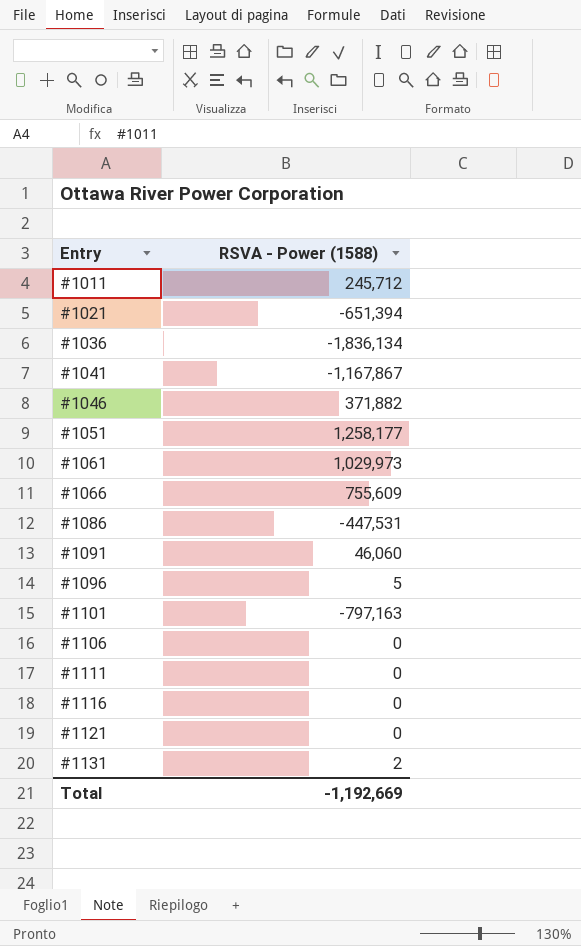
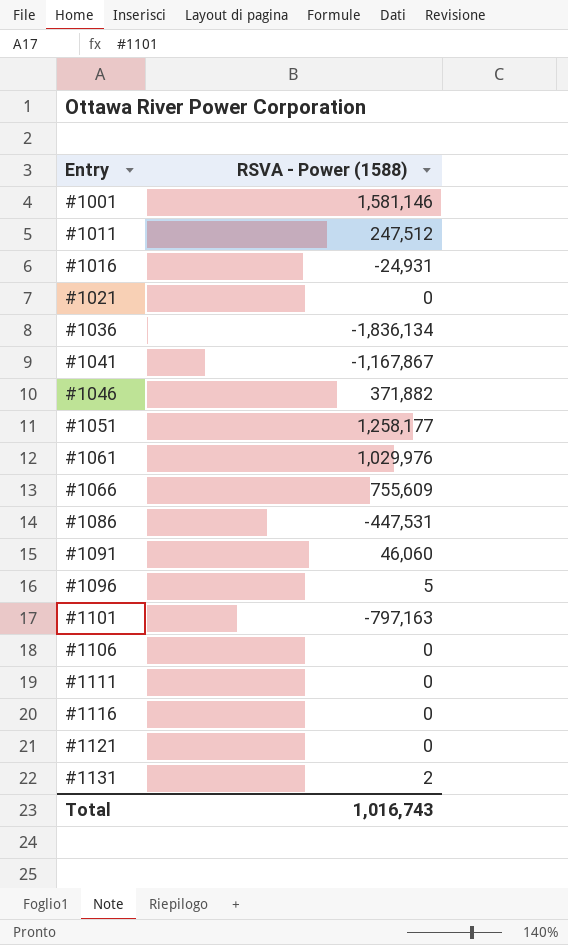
row #1001: none -> 1,581,146
#1011 | RSVA - Power (1588): 245,712 -> 247,512
row #1016: none -> -24,931
#1021 | RSVA - Power (1588): -651,394 -> 0
#1061 | RSVA - Power (1588): 1,029,973 -> 1,029,976
Total | RSVA - Power (1588): -1,192,669 -> 1,016,743

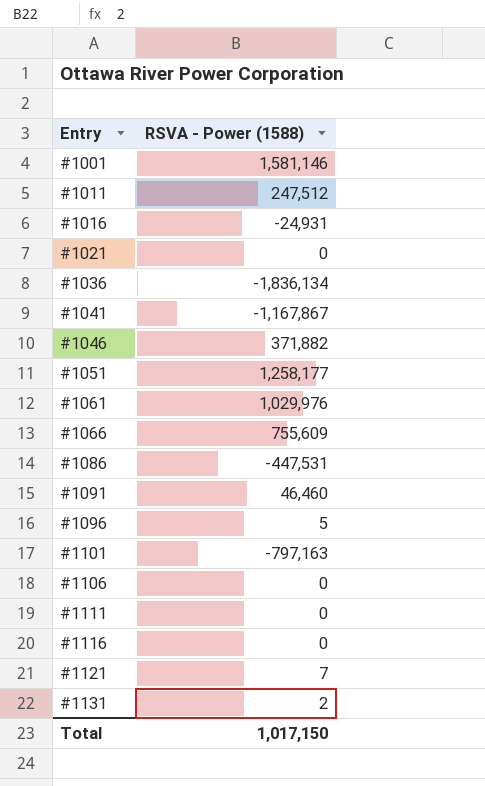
#1091 | RSVA - Power (1588): 46,060 -> 46,460
#1121 | RSVA - Power (1588): 0 -> 7
Total | RSVA - Power (1588): 1,016,743 -> 1,017,150

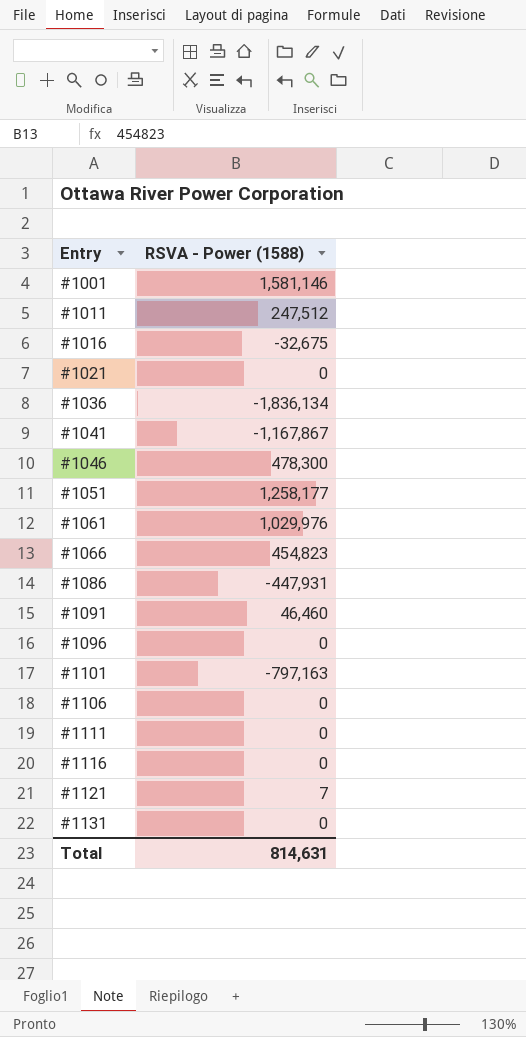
#1016 | RSVA - Power (1588): -24,931 -> -32,675
#1046 | RSVA - Power (1588): 371,882 -> 478,300
#1066 | RSVA - Power (1588): 755,609 -> 454,823
#1086 | RSVA - Power (1588): -447,531 -> -447,931
#1096 | RSVA - Power (1588): 5 -> 0
#1131 | RSVA - Power (1588): 2 -> 0
Total | RSVA - Power (1588): 1,017,150 -> 814,631

